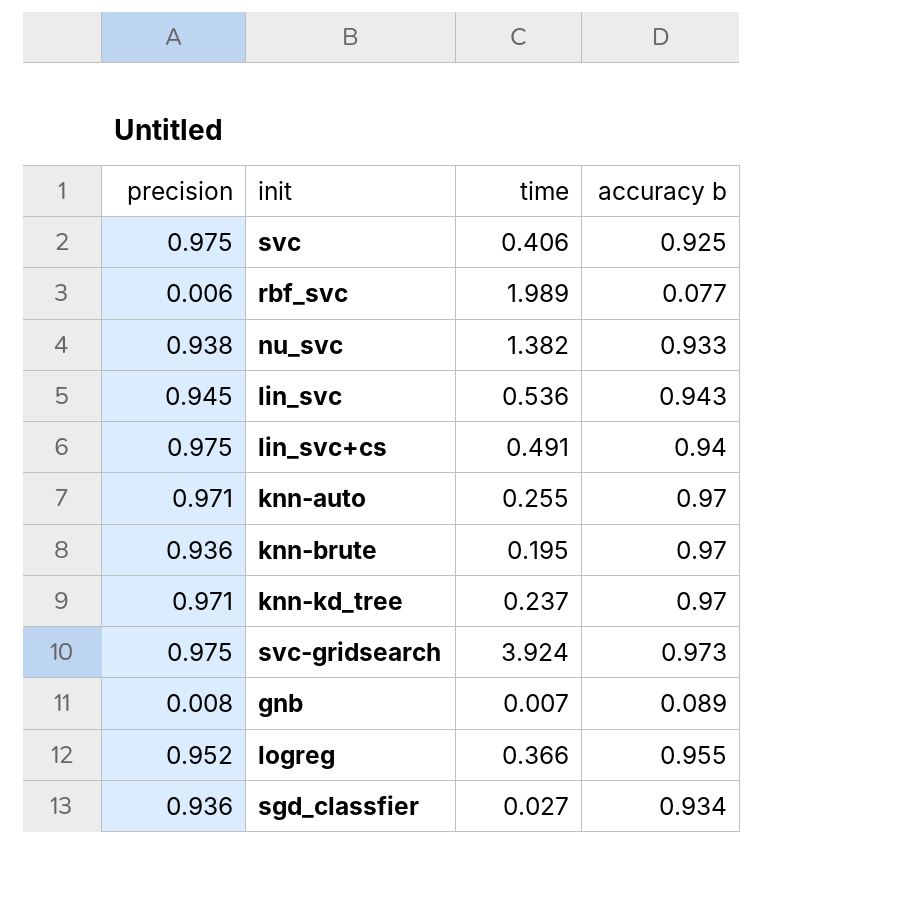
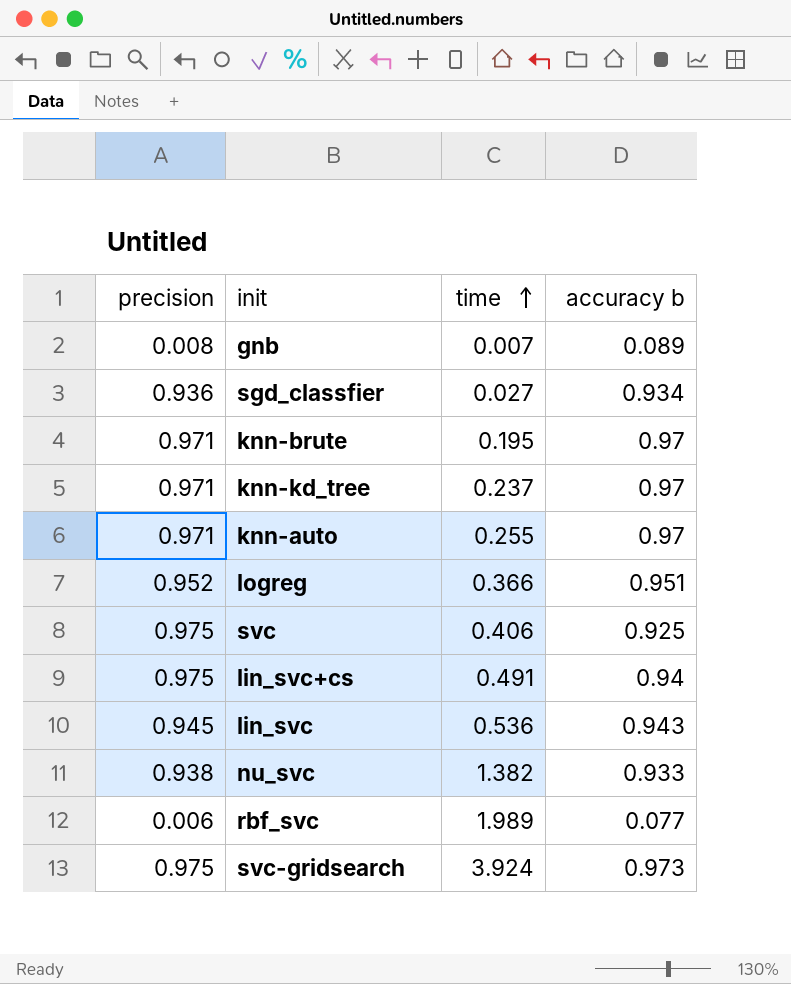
row order: none -> time ascending
knn-brute | precision: 0.936 -> 0.971
logreg | accuracy b: 0.955 -> 0.951

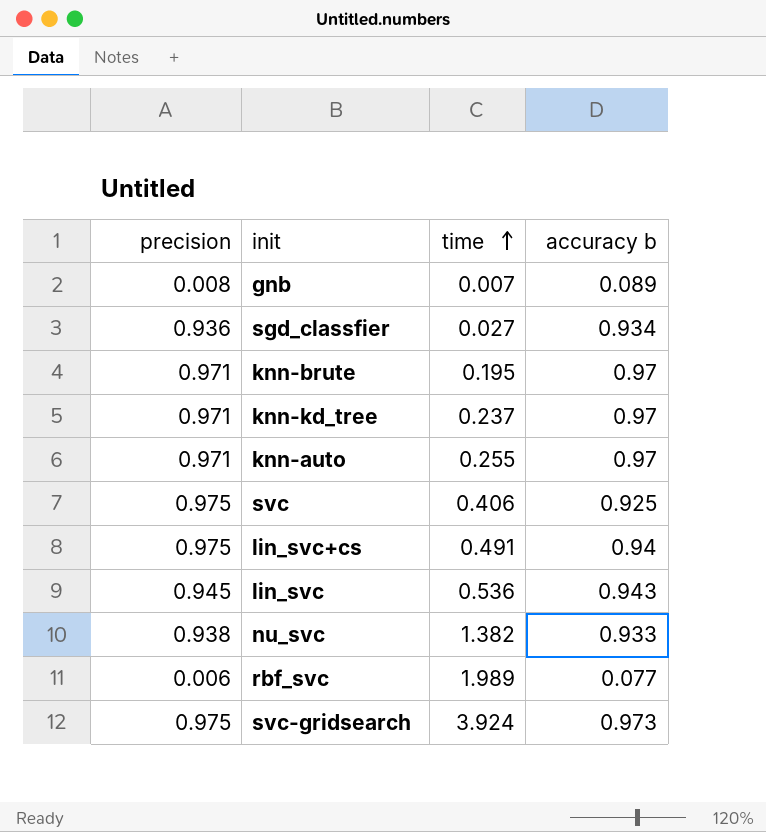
row logreg: 0.952 | 0.366 | 0.951 -> none

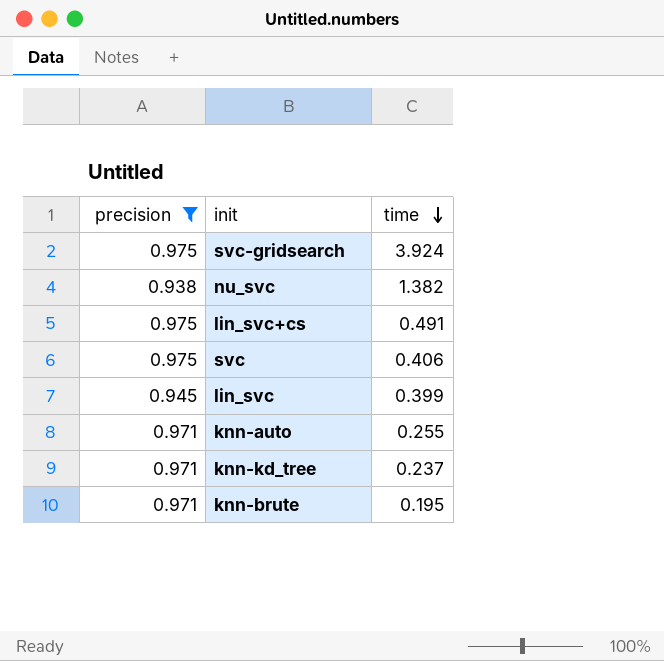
filter: none -> precision >= 0.938
row order: time ascending -> time descending
column accuracy b | position: 4 -> none
lin_svc | time: 0.536 -> 0.399

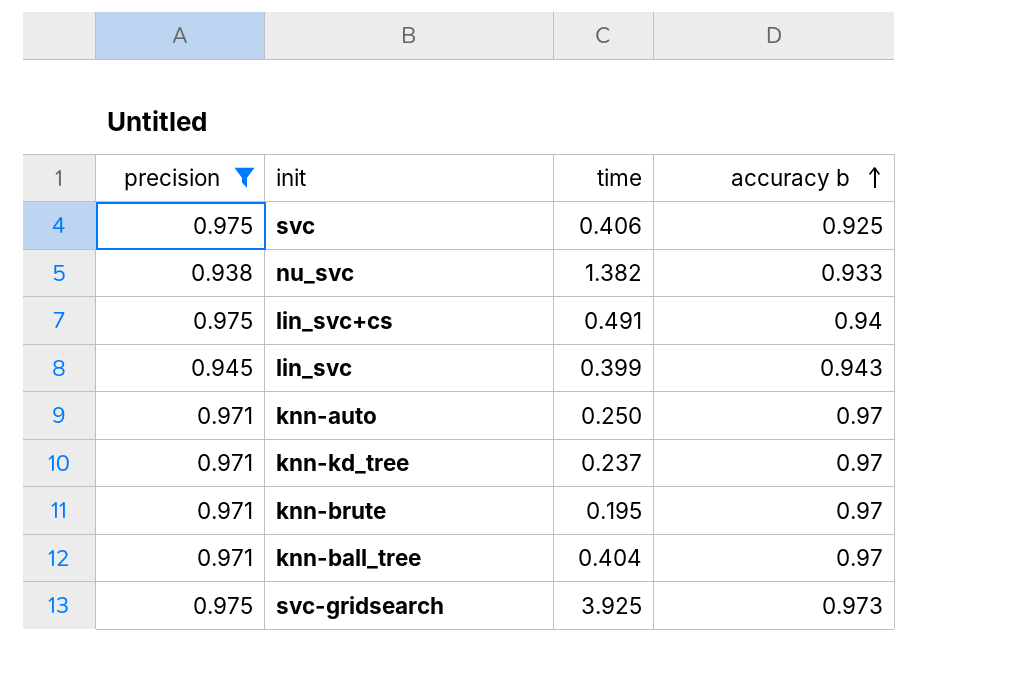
row order: time descending -> accuracy b ascending
column accuracy b | position: none -> 4
knn-auto | time: 0.255 -> 0.250
row knn-ball_tree: none -> 0.971 | 0.404 | 0.97
svc-gridsearch | time: 3.924 -> 3.925

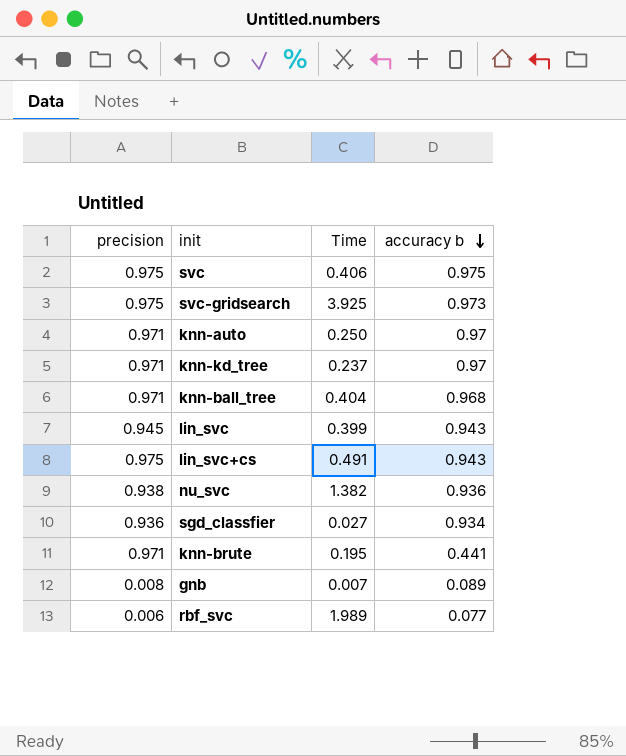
filter: precision >= 0.938 -> none
row order: accuracy b ascending -> accuracy b descending
column name: time -> Time
svc | accuracy b: 0.925 -> 0.975
knn-ball_tree | accuracy b: 0.97 -> 0.968
lin_svc+cs | accuracy b: 0.94 -> 0.943
nu_svc | accuracy b: 0.933 -> 0.936
knn-brute | accuracy b: 0.97 -> 0.441

